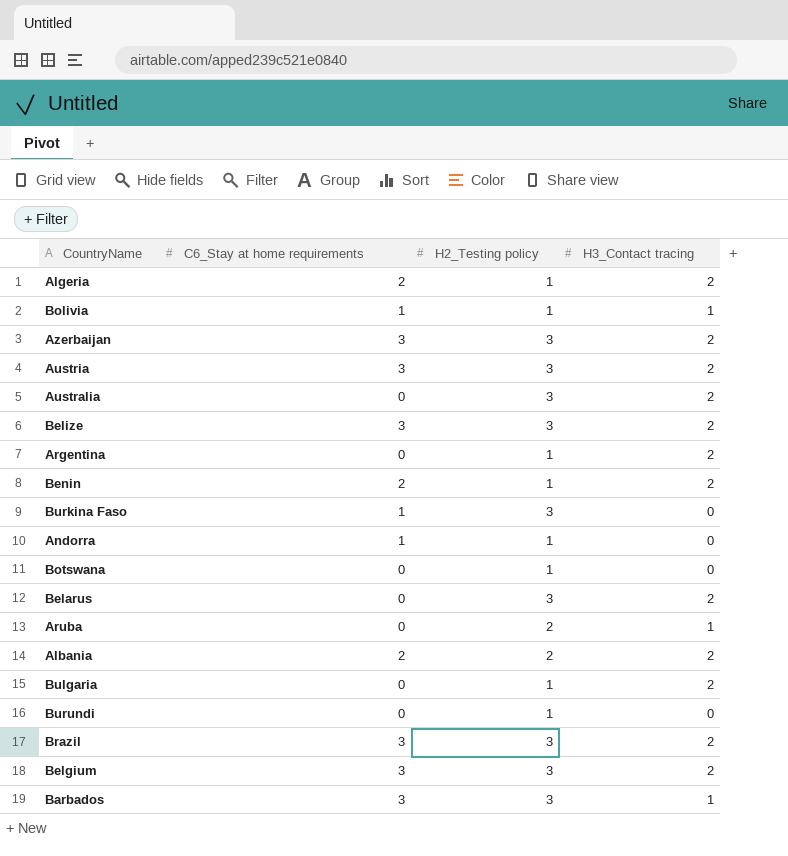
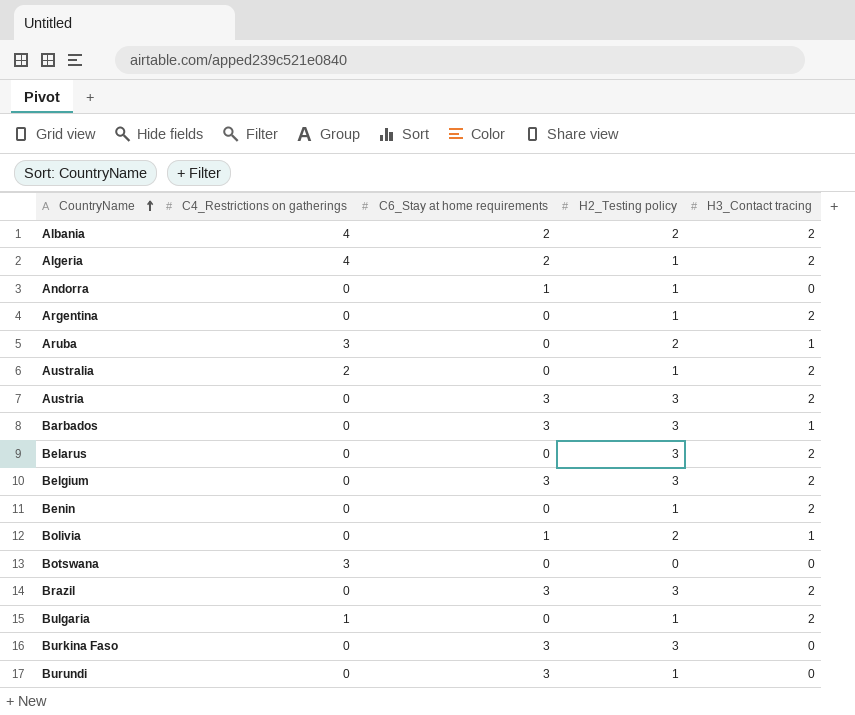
row order: none -> CountryName ascending
column C4_Restrictions on gatherings | position: none -> 2
row Azerbaijan: 3 | 3 | 2 -> none
row Belize: 3 | 3 | 2 -> none
Australia | H2_Testing policy: 3 -> 1
Benin | C6_Stay at home requirements: 2 -> 0
Bolivia | H2_Testing policy: 1 -> 2
Botswana | H2_Testing policy: 1 -> 0
Burkina Faso | C6_Stay at home requirements: 1 -> 3
Burundi | C6_Stay at home requirements: 0 -> 3

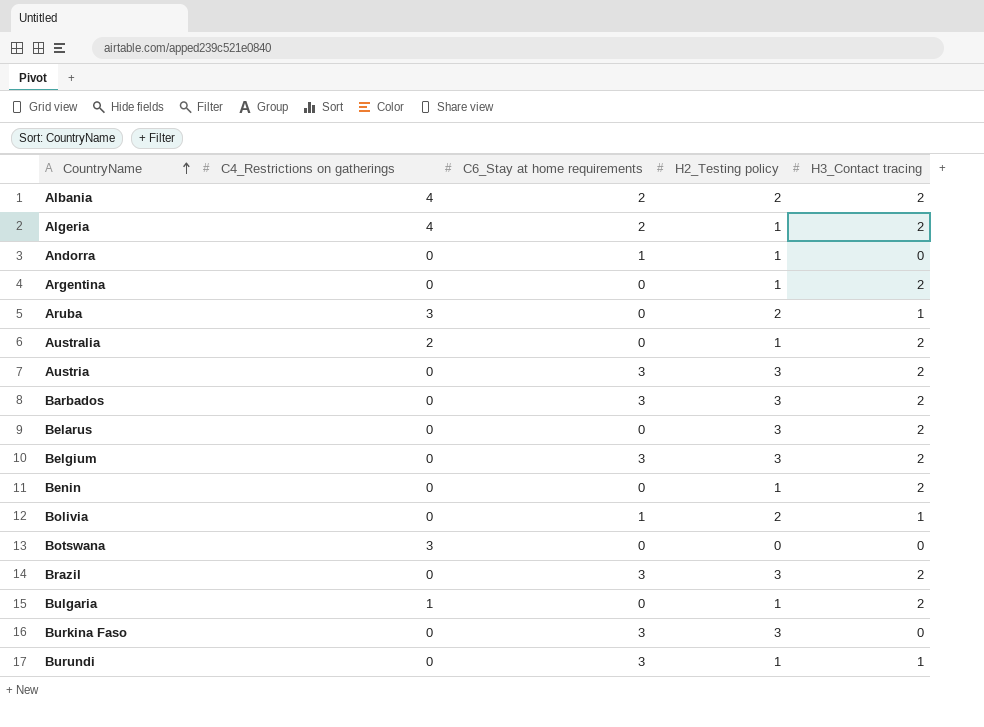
Barbados | H3_Contact tracing: 1 -> 2
Burundi | H3_Contact tracing: 0 -> 1

